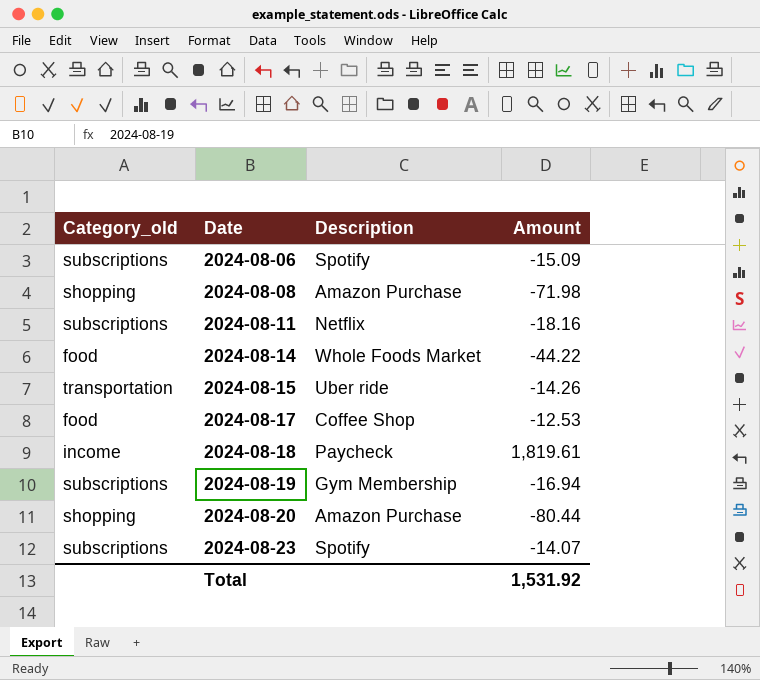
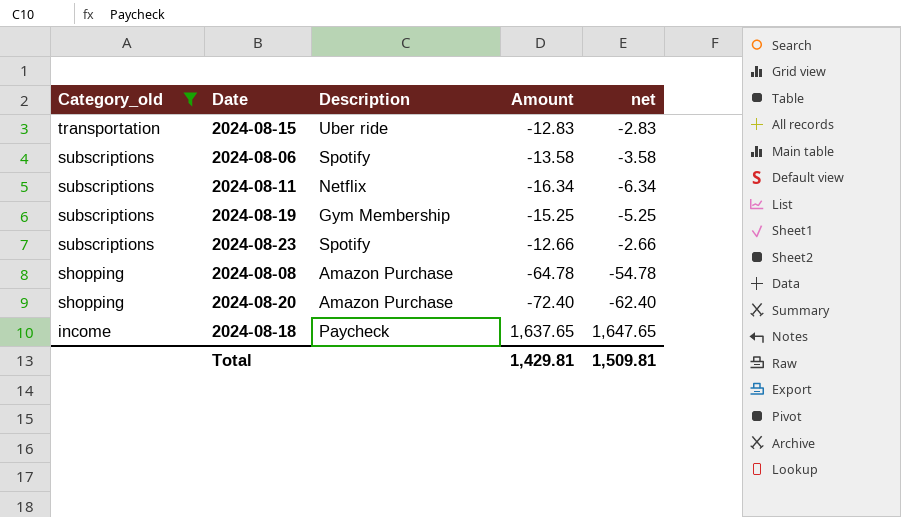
filter: none -> Category_old != food
row order: Date ascending -> Category_old descending
column net | formula: none -> [Amount] + 10
2024-08-15 | Amount: -14.26 -> -12.83
2024-08-06 | Amount: -15.09 -> -13.58
2024-08-11 | Amount: -18.16 -> -16.34
2024-08-19 | Amount: -16.94 -> -15.25
2024-08-23 | Amount: -14.07 -> -12.66
2024-08-08 | Amount: -71.98 -> -64.78
2024-08-20 | Amount: -80.44 -> -72.40
2024-08-18 | Amount: 1,819.61 -> 1,637.65
Total | Amount: 1,531.92 -> 1,429.81

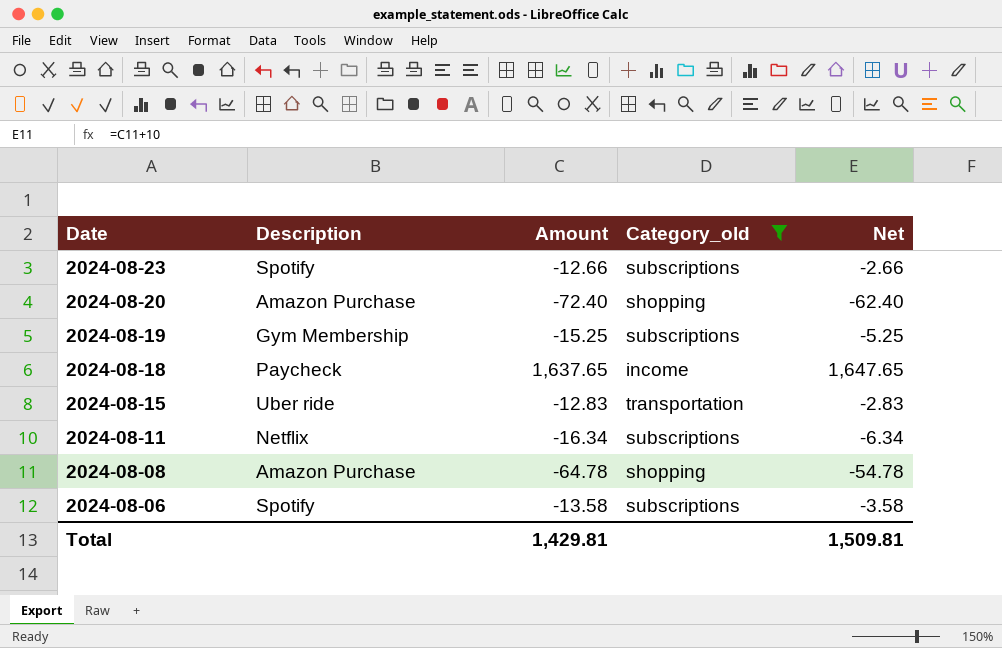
row order: Category_old descending -> Date descending
column Category_old | position: 1 -> 4
column name: net -> Net

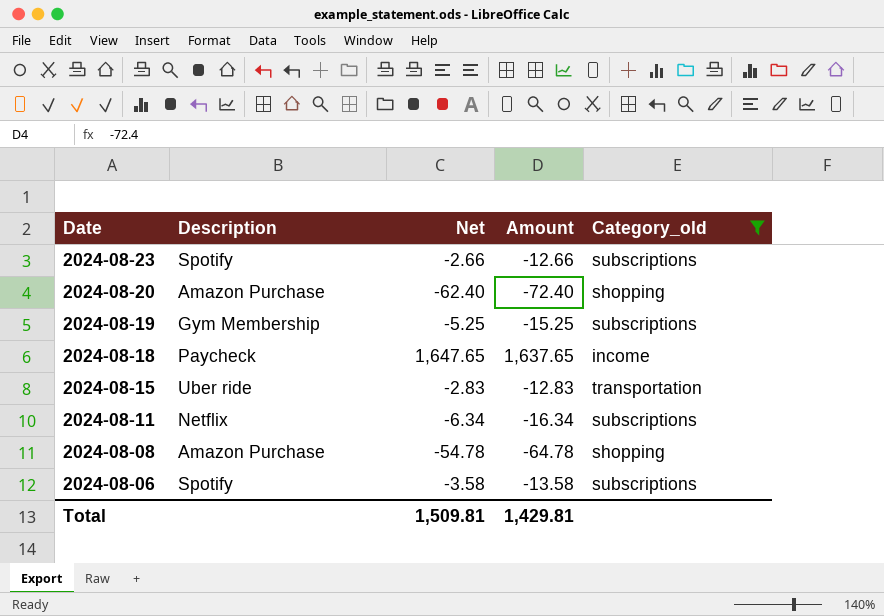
column Net | position: 5 -> 3

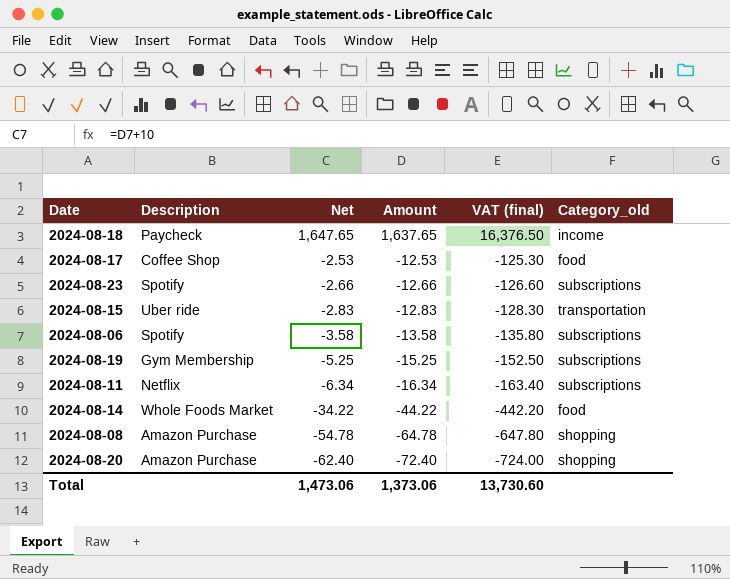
filter: Category_old != food -> none
row order: Date descending -> Net descending
column VAT (final) | formula: none -> [Amount] * 10
Total | Net: 1,509.81 -> 1,473.06
Total | Amount: 1,429.81 -> 1,373.06

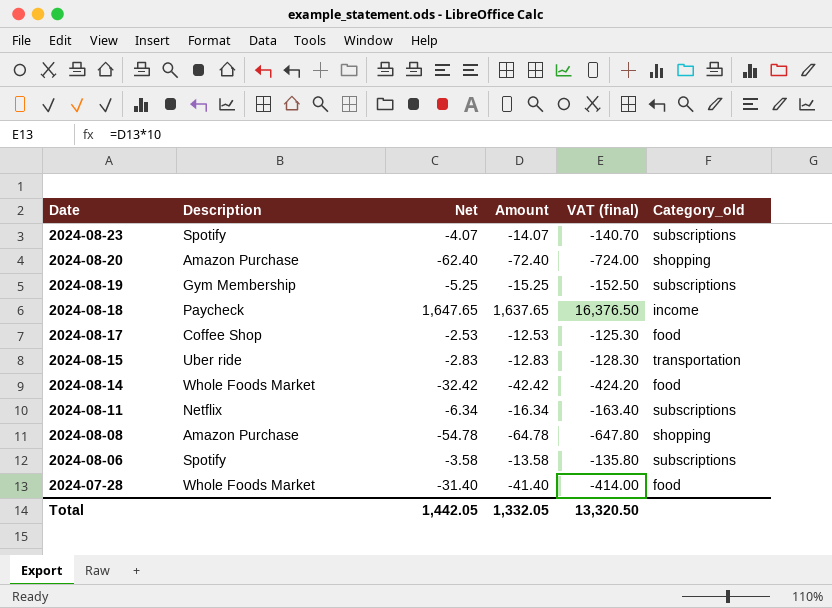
row order: Net descending -> Date descending
2024-08-23 | Net: -2.66 -> -4.07
2024-08-23 | Amount: -12.66 -> -14.07
2024-08-23 | VAT (final): -126.60 -> -140.70
2024-08-14 | Net: -34.22 -> -32.42
2024-08-14 | Amount: -44.22 -> -42.42
2024-08-14 | VAT (final): -442.20 -> -424.20
row 2024-07-28: none -> Whole Foods Market | -31.40 | -41.40 | -414.00 | food
Total | Net: 1,473.06 -> 1,442.05
Total | Amount: 1,373.06 -> 1,332.05
Total | VAT (final): 13,730.60 -> 13,320.50

